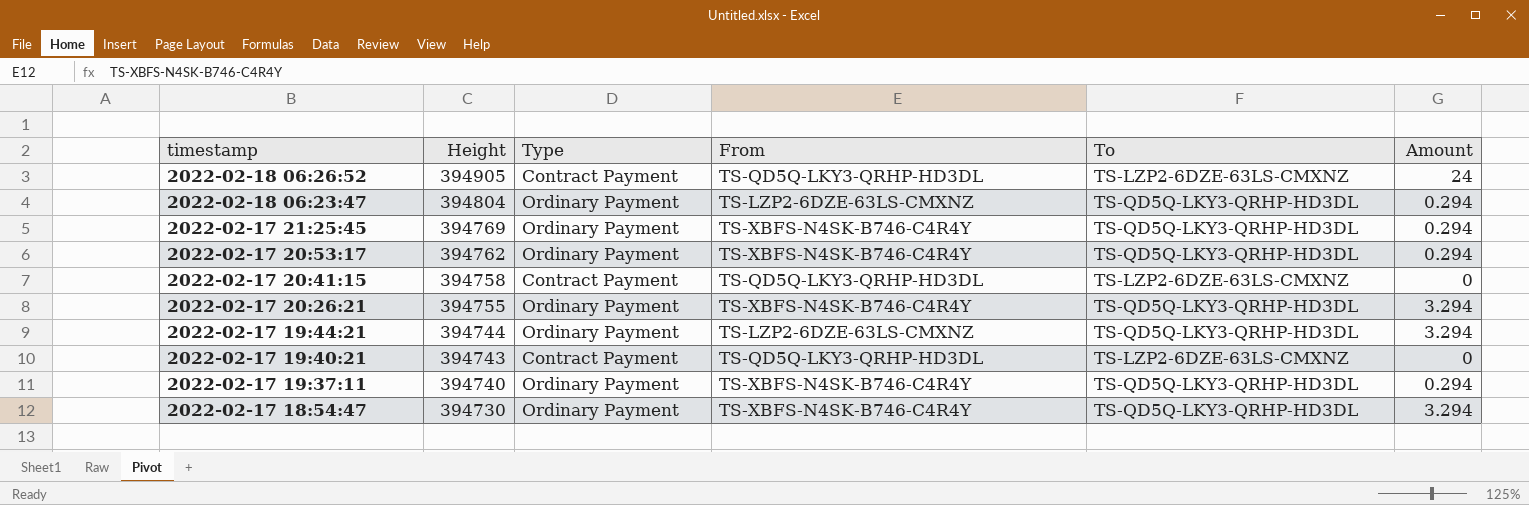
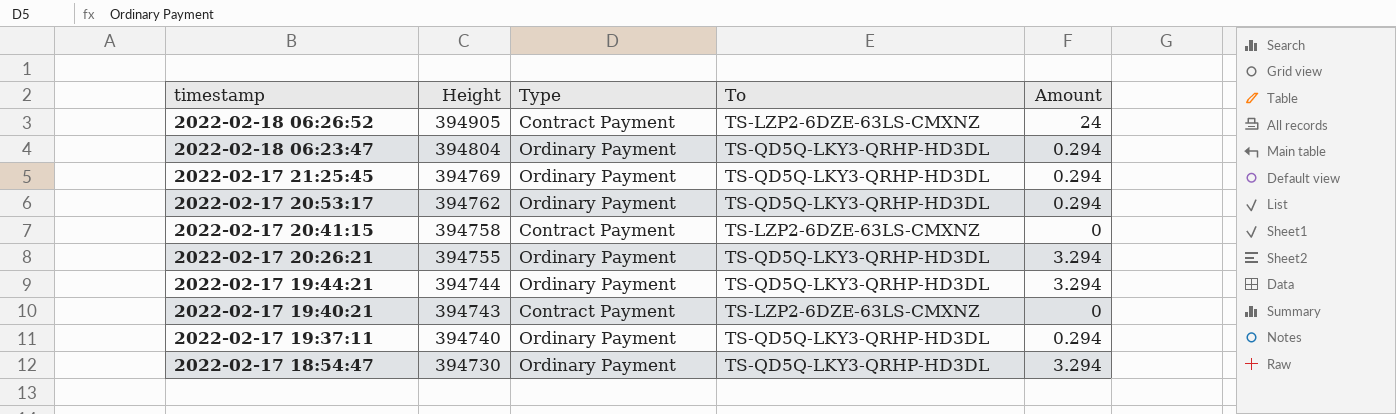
column From | position: 4 -> none

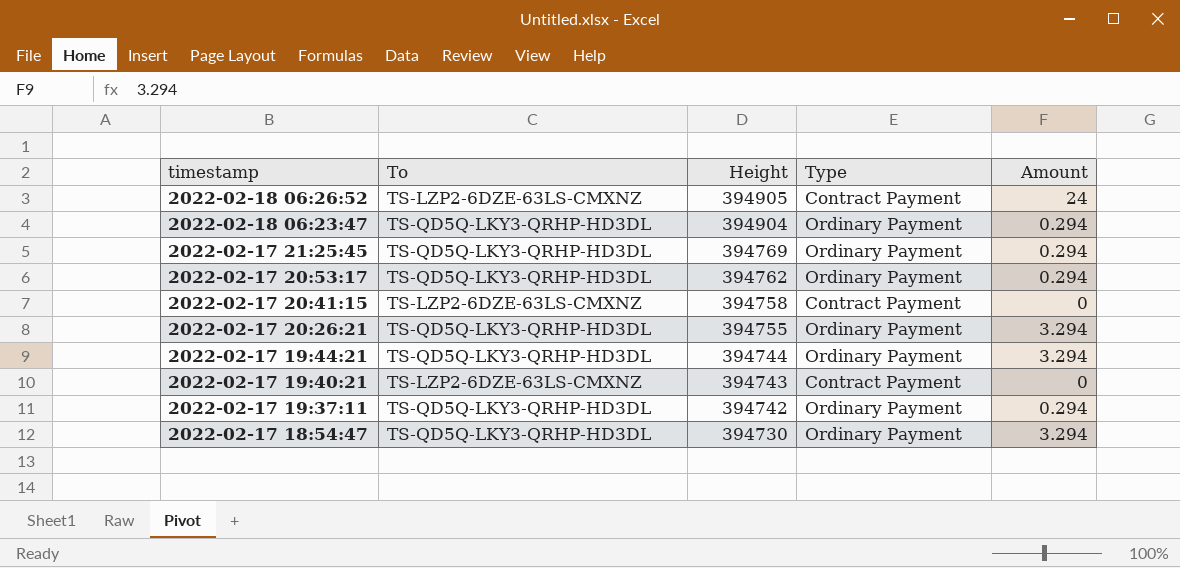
column To | position: 4 -> 2
2022-02-18 06:23:47 | Height: 394804 -> 394904
2022-02-17 19:37:11 | Height: 394740 -> 394742

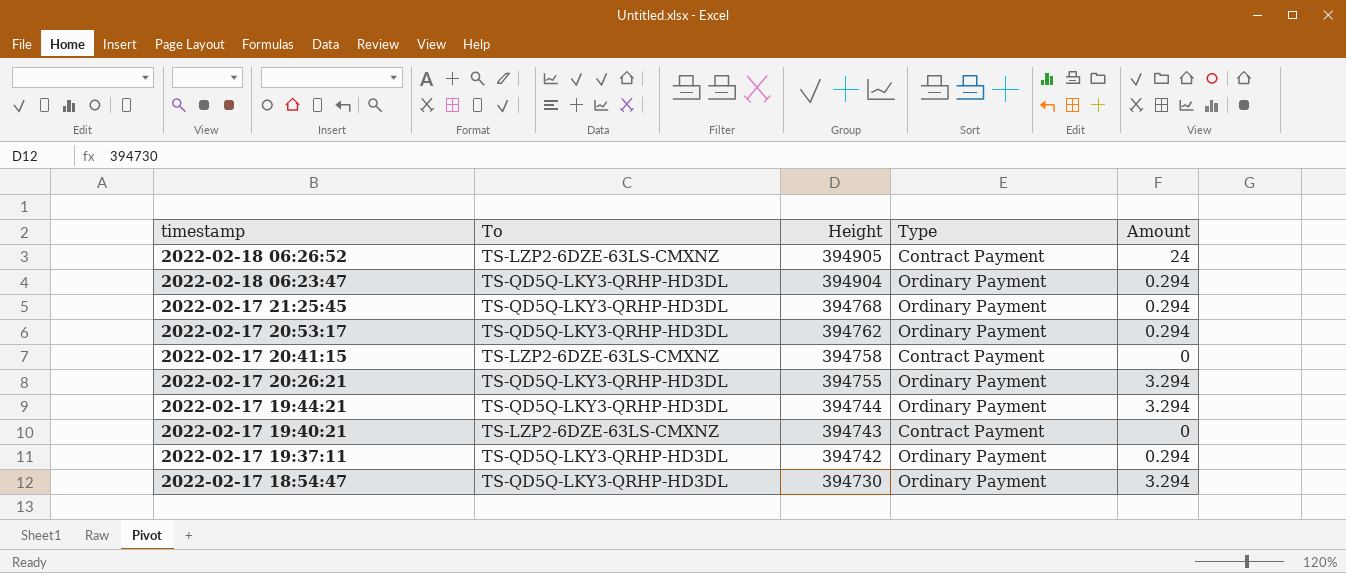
2022-02-17 21:25:45 | Height: 394769 -> 394768

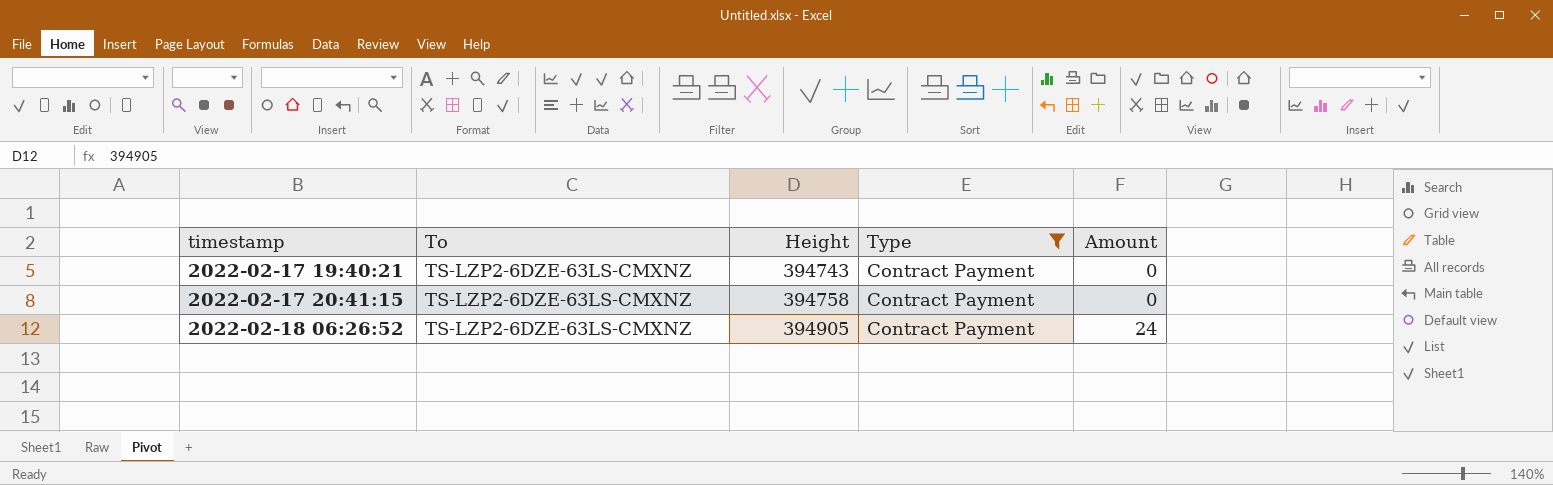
filter: none -> Type = Contract Payment
row order: timestamp descending -> timestamp ascending

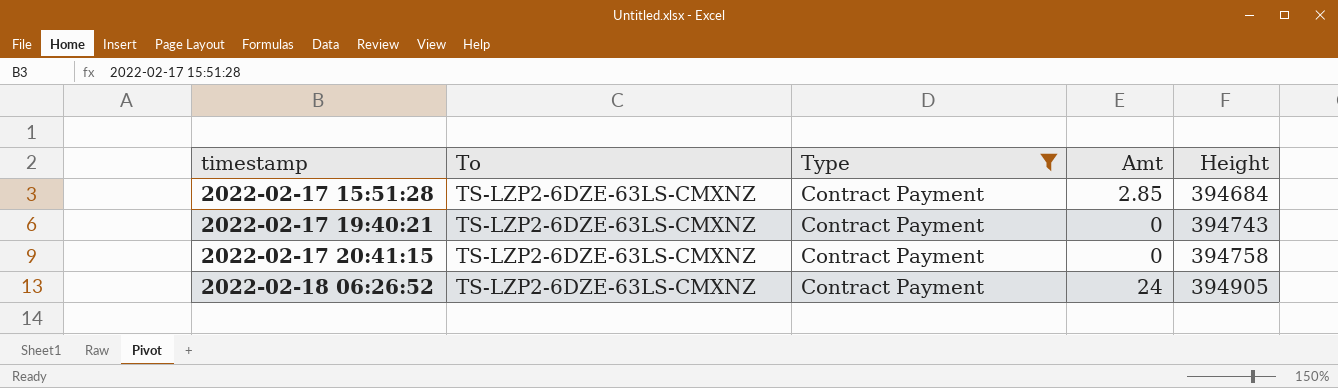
column name: Amount -> Amt
column Height | position: 3 -> 5
row 2022-02-17 15:51:28: none -> TS-LZP2-6DZE-63LS-CMXNZ | Contract Payment | 2.85 | 394684

